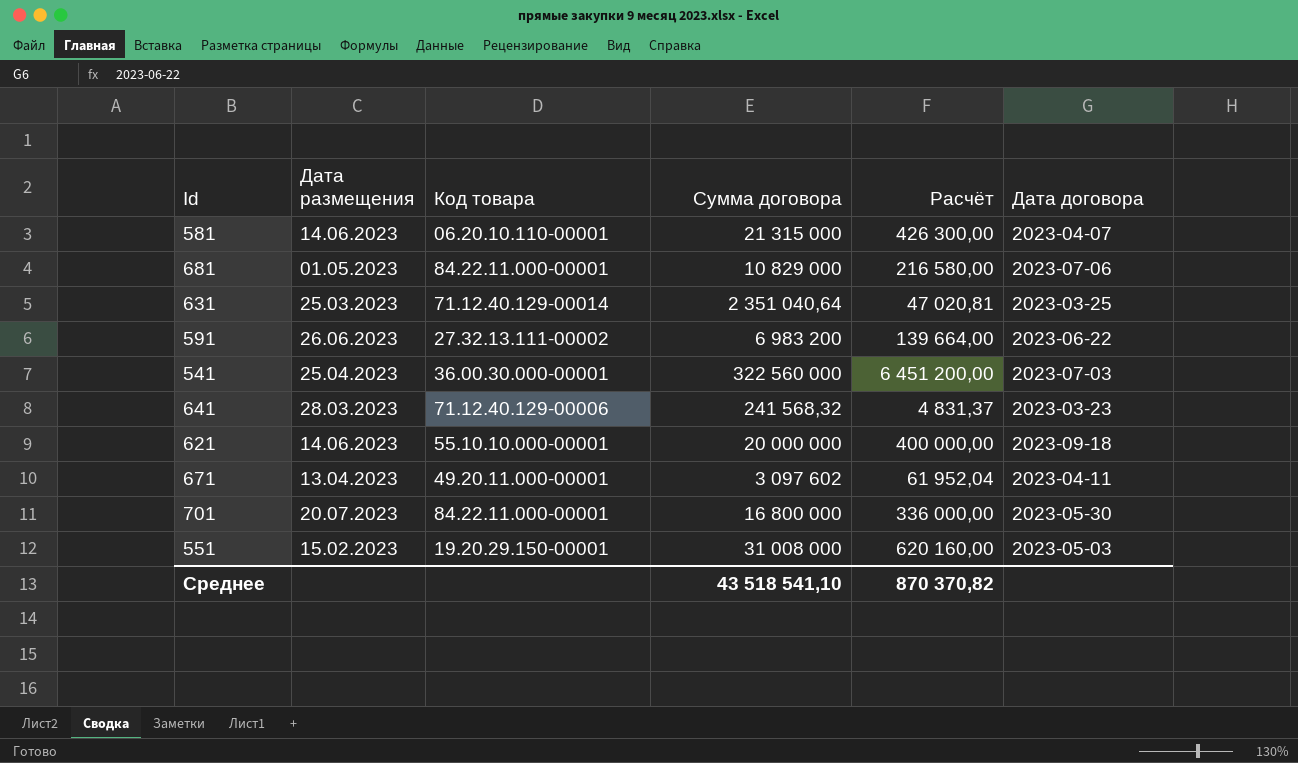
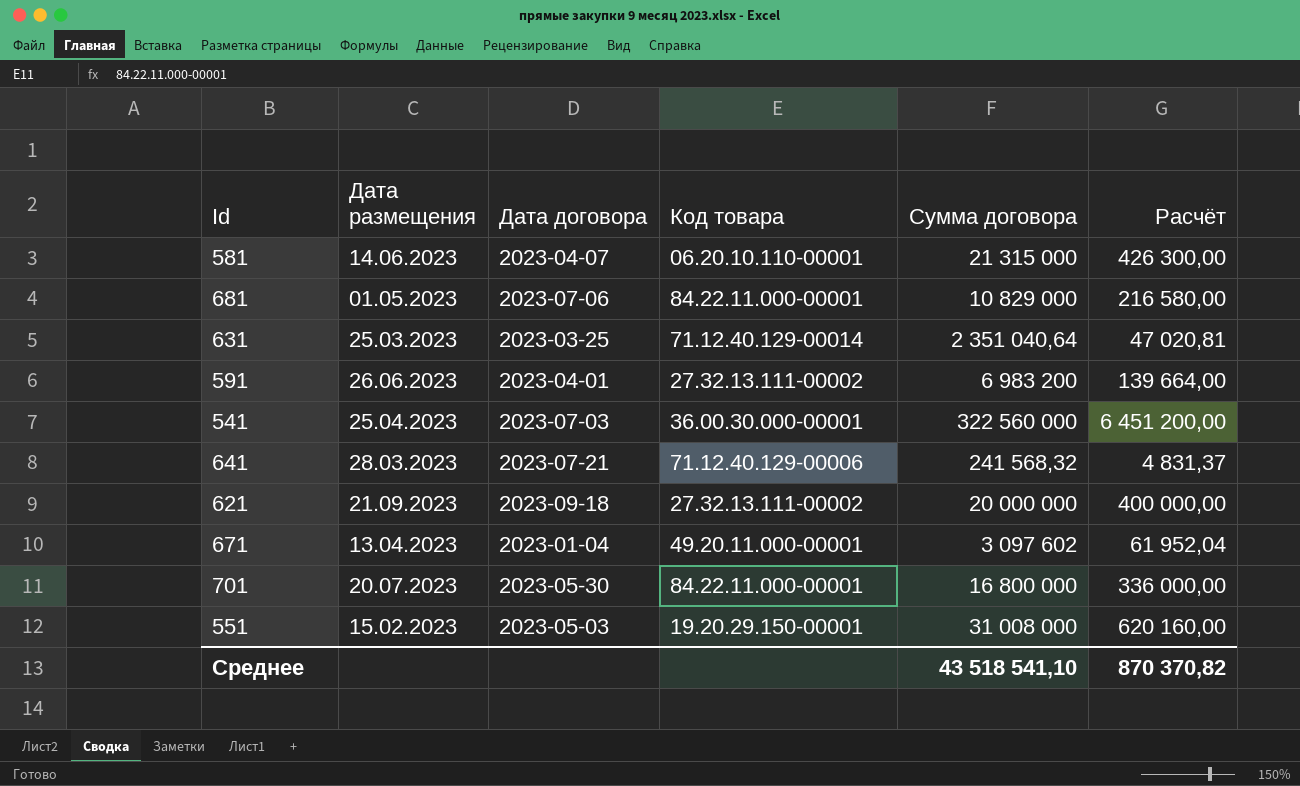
column Дата договора | position: 6 -> 3
591 | Дата договора: 2023-06-22 -> 2023-04-01
641 | Дата договора: 2023-03-23 -> 2023-07-21
621 | Дата размещения: 14.06.2023 -> 21.09.2023
621 | Код товара: 55.10.10.000-00001 -> 27.32.13.111-00002
671 | Дата договора: 2023-04-11 -> 2023-01-04

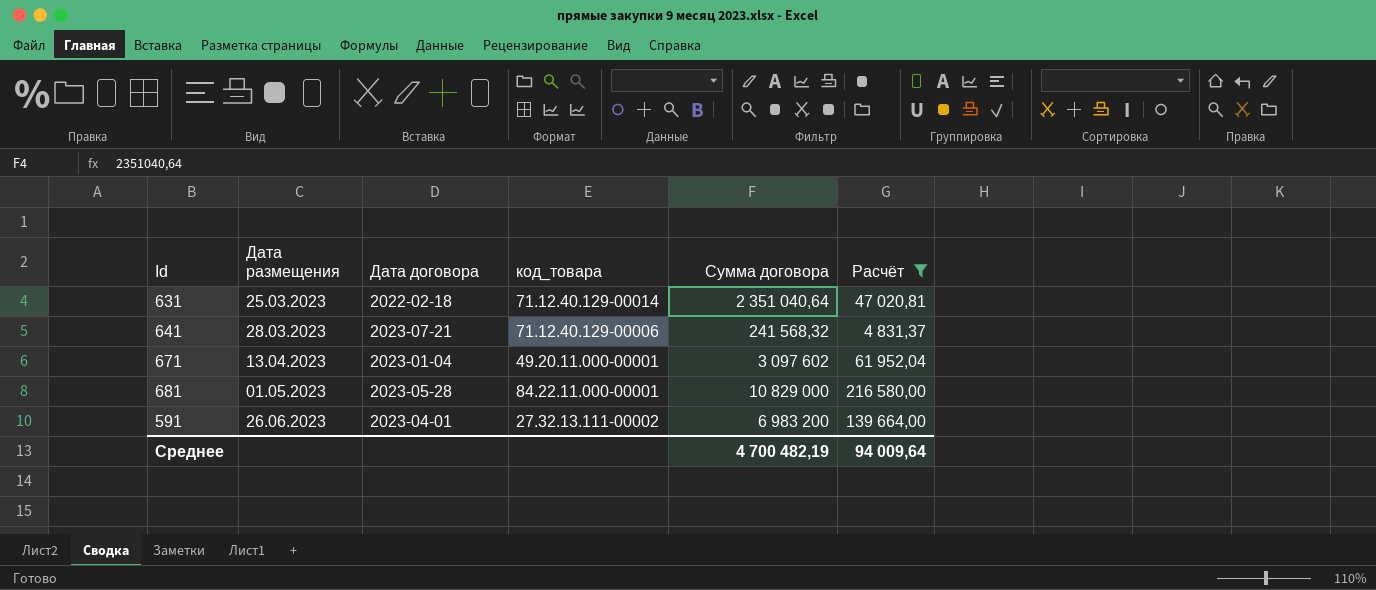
filter: none -> Расчёт <= 216 580,00
row order: none -> Дата размещения ascending
column name: Код товара -> код_товара
631 | Дата договора: 2023-03-25 -> 2022-02-18
681 | Дата договора: 2023-07-06 -> 2023-05-28
Среднее | Сумма договора: 43 518 541,10 -> 4 700 482,19
Среднее | Расчёт: 870 370,82 -> 94 009,64

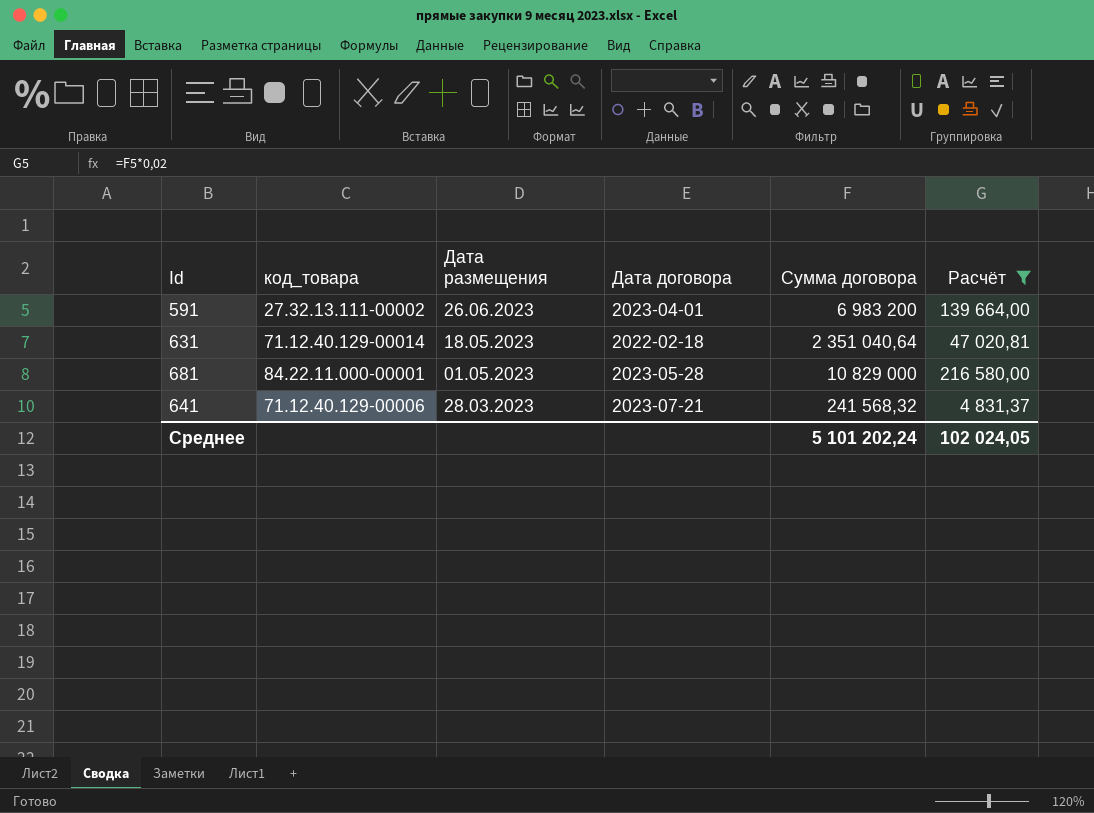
row order: Дата размещения ascending -> Дата размещения descending
column код_товара | position: 4 -> 2
row 671: 13.04.2023 | 2023-01-04 | 49.20.11.000-00001 | 3 097 602 | 61 952,04 -> none
631 | Дата размещения: 25.03.2023 -> 18.05.2023
Среднее | Сумма договора: 4 700 482,19 -> 5 101 202,24
Среднее | Расчёт: 94 009,64 -> 102 024,05

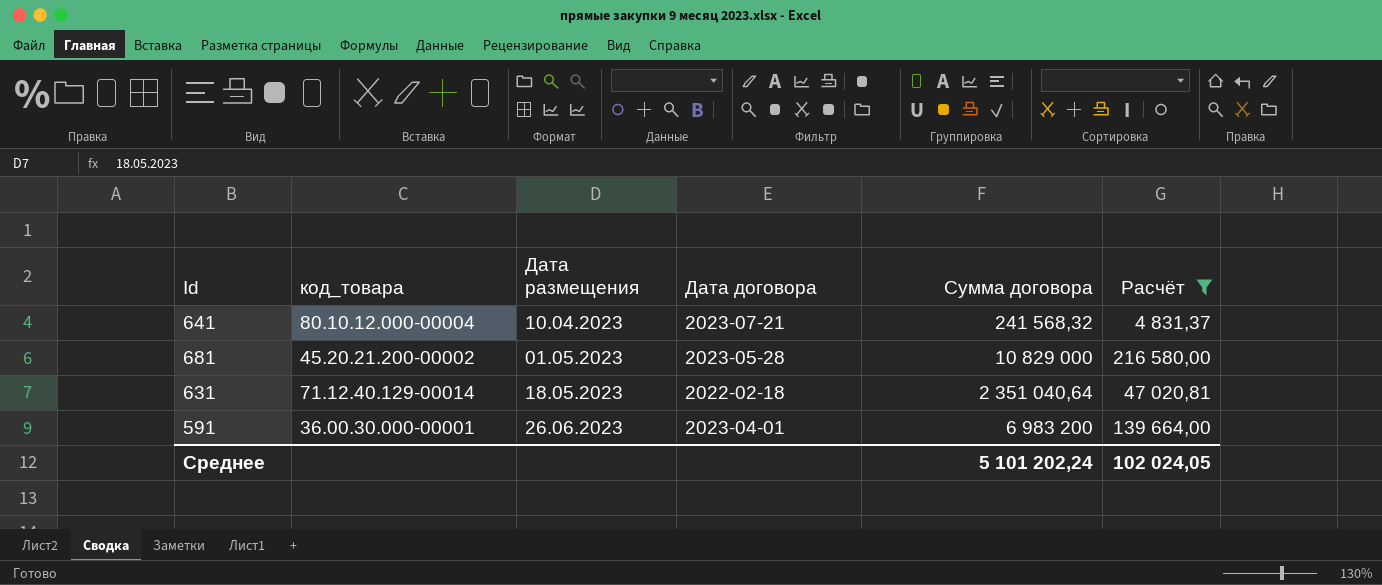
row order: Дата размещения descending -> Дата размещения ascending
641 | код_товара: 71.12.40.129-00006 -> 80.10.12.000-00004
641 | Дата размещения: 28.03.2023 -> 10.04.2023
681 | код_товара: 84.22.11.000-00001 -> 45.20.21.200-00002
591 | код_товара: 27.32.13.111-00002 -> 36.00.30.000-00001

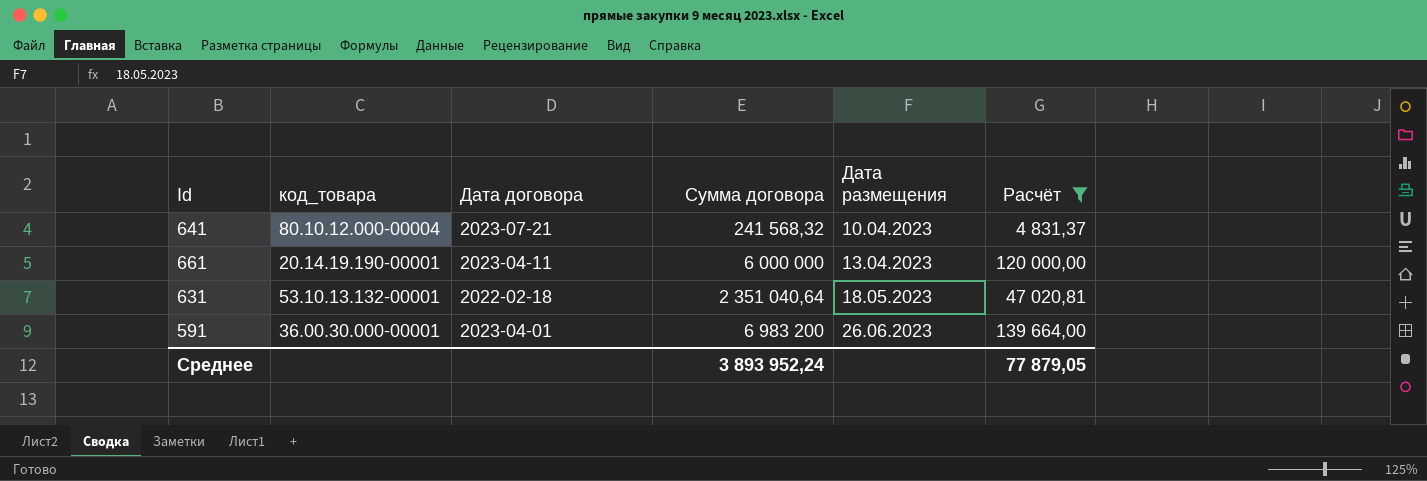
column Дата размещения | position: 3 -> 5
row 681: 45.20.21.200-00002 | 01.05.2023 | 2023-05-28 | 10 829 000 | 216 580,00 -> none
row 661: none -> 20.14.19.190-00001 | 2023-04-11 | 6 000 000 | 13.04.2023 | 120 000,00
631 | код_товара: 71.12.40.129-00014 -> 53.10.13.132-00001
Среднее | Сумма договора: 5 101 202,24 -> 3 893 952,24
Среднее | Расчёт: 102 024,05 -> 77 879,05

